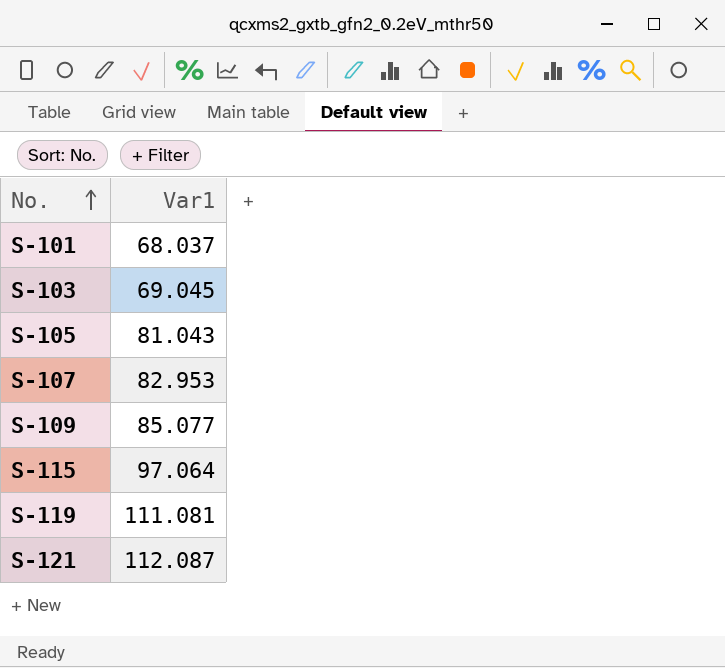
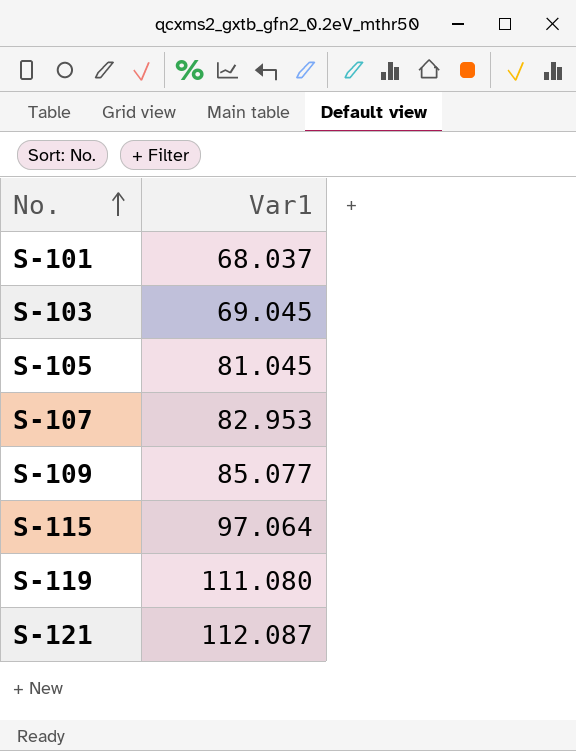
S-105 | Var1: 81.043 -> 81.045
S-119 | Var1: 111.081 -> 111.080

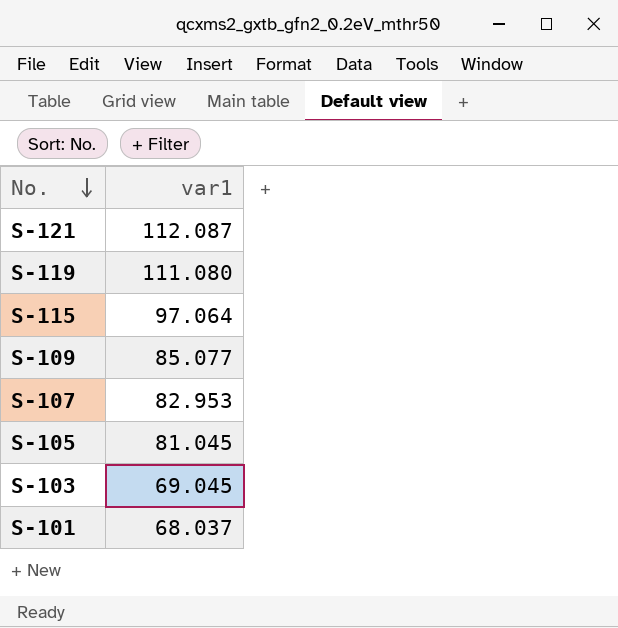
row order: No. ascending -> No. descending
column name: Var1 -> var1

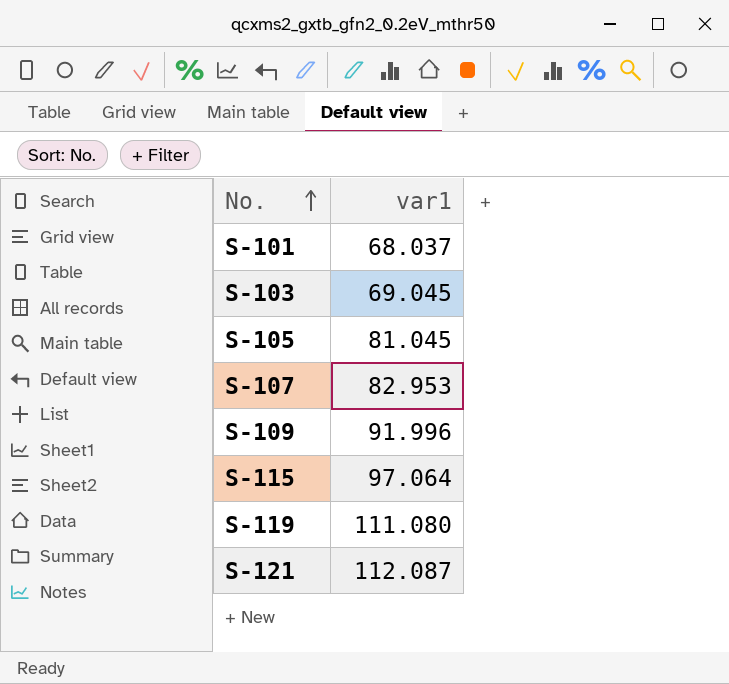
row order: No. descending -> No. ascending
S-109 | var1: 85.077 -> 91.996

